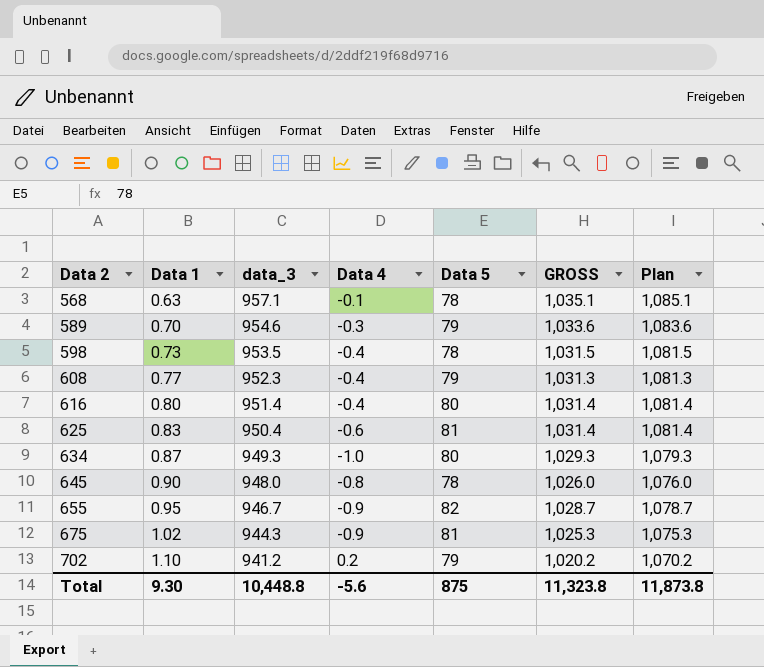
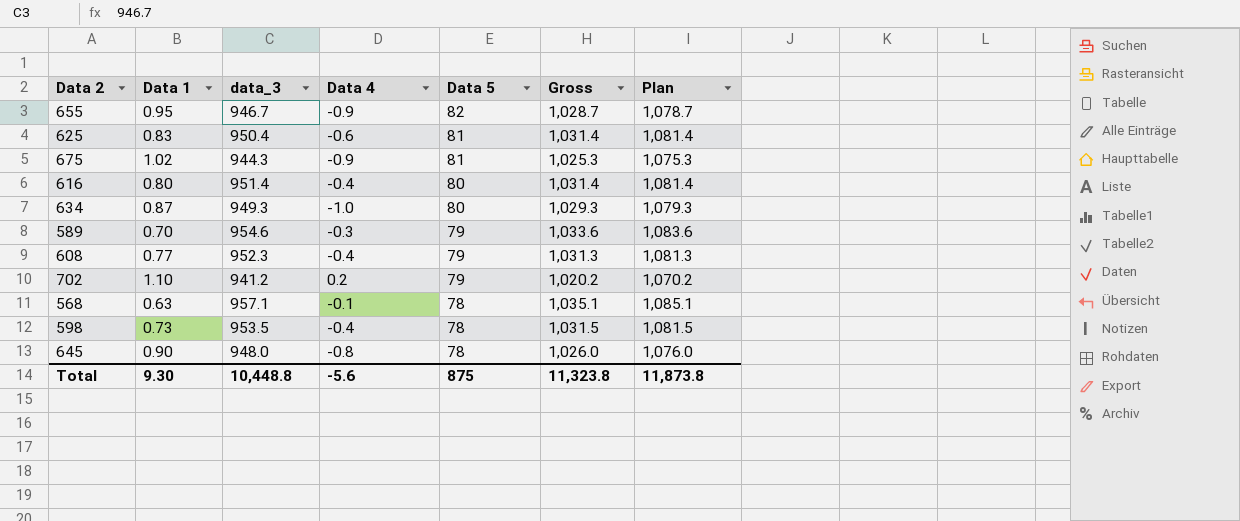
row order: Data 2 ascending -> Data 5 descending
column name: GROSS -> Gross

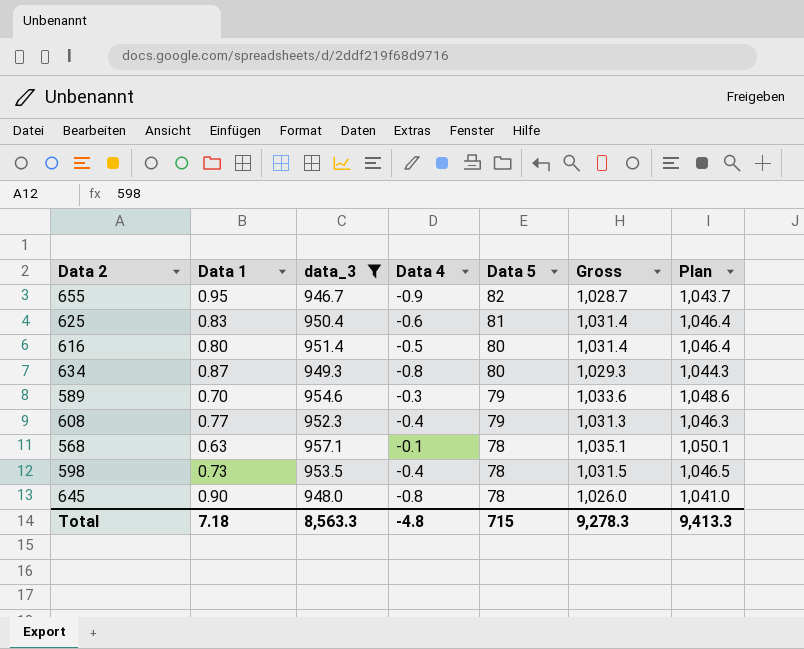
filter: none -> data_3 >= 946.7
column Plan | formula: [Gross] + 50 -> [Gross] + 15
616 | Data 4: -0.4 -> -0.5
634 | Data 4: -1.0 -> -0.8
Total | Data 1: 9.30 -> 7.18
Total | data_3: 10,448.8 -> 8,563.3
Total | Data 4: -5.6 -> -4.8
Total | Data 5: 875 -> 715
Total | Gross: 11,323.8 -> 9,278.3
Total | Plan: 11,873.8 -> 9,413.3

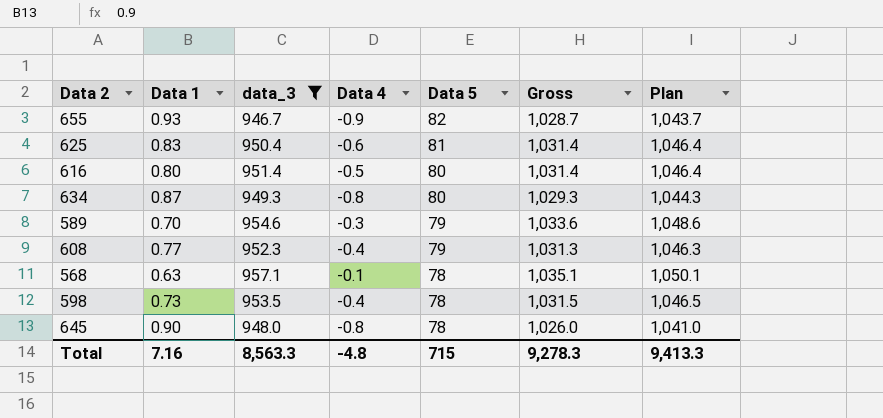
655 | Data 1: 0.95 -> 0.93
Total | Data 1: 7.18 -> 7.16

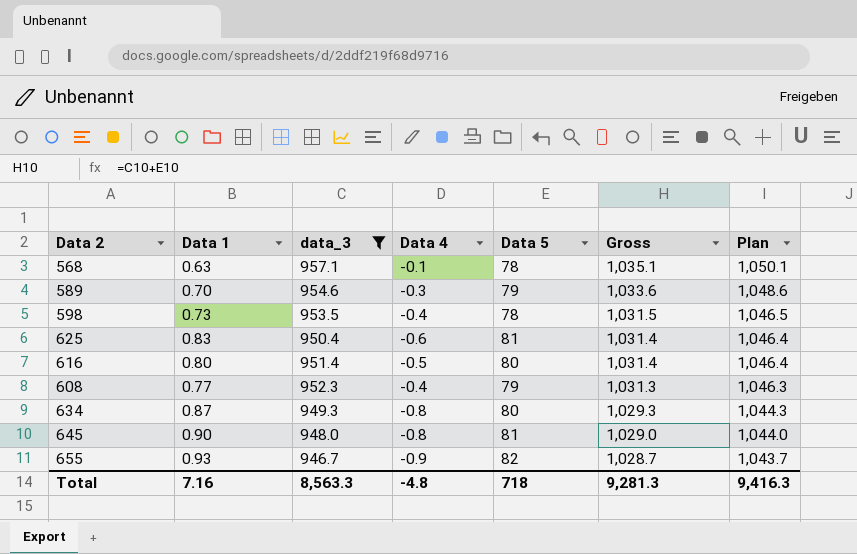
row order: Data 5 descending -> Gross descending
645 | Data 5: 78 -> 81
645 | Gross: 1,026.0 -> 1,029.0
645 | Plan: 1,041.0 -> 1,044.0
Total | Data 5: 715 -> 718
Total | Gross: 9,278.3 -> 9,281.3
Total | Plan: 9,413.3 -> 9,416.3

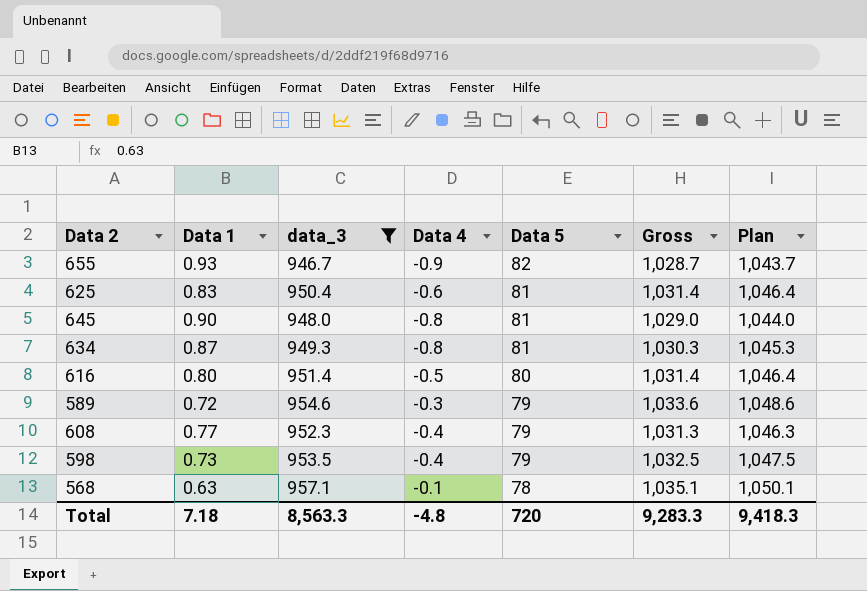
row order: Gross descending -> Data 5 descending
634 | Data 5: 80 -> 81
634 | Gross: 1,029.3 -> 1,030.3
634 | Plan: 1,044.3 -> 1,045.3
589 | Data 1: 0.70 -> 0.72
598 | Data 5: 78 -> 79
598 | Gross: 1,031.5 -> 1,032.5
598 | Plan: 1,046.5 -> 1,047.5
Total | Data 1: 7.16 -> 7.18
Total | Data 5: 718 -> 720
Total | Gross: 9,281.3 -> 9,283.3
Total | Plan: 9,416.3 -> 9,418.3

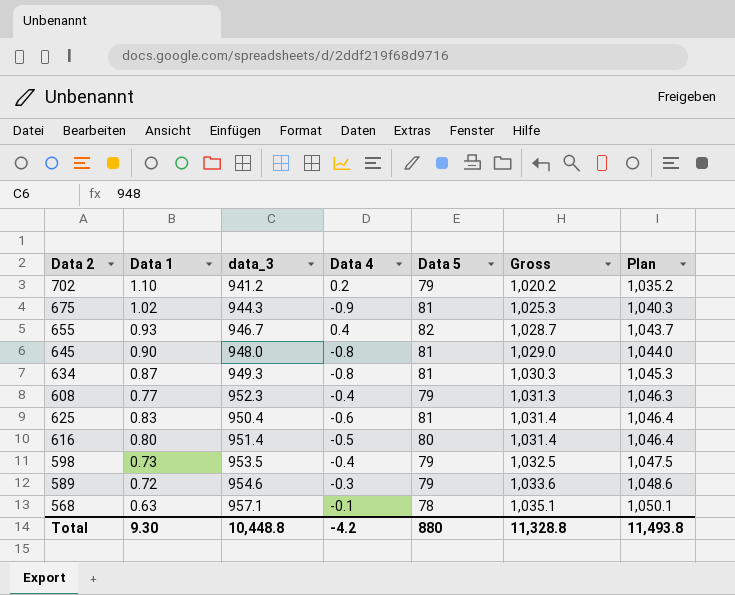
filter: data_3 >= 946.7 -> none
row order: Data 5 descending -> Gross ascending
655 | Data 4: -0.9 -> 0.4
Total | Data 1: 7.18 -> 9.30
Total | data_3: 8,563.3 -> 10,448.8
Total | Data 4: -4.8 -> -4.2
Total | Data 5: 720 -> 880
Total | Gross: 9,283.3 -> 11,328.8
Total | Plan: 9,418.3 -> 11,493.8

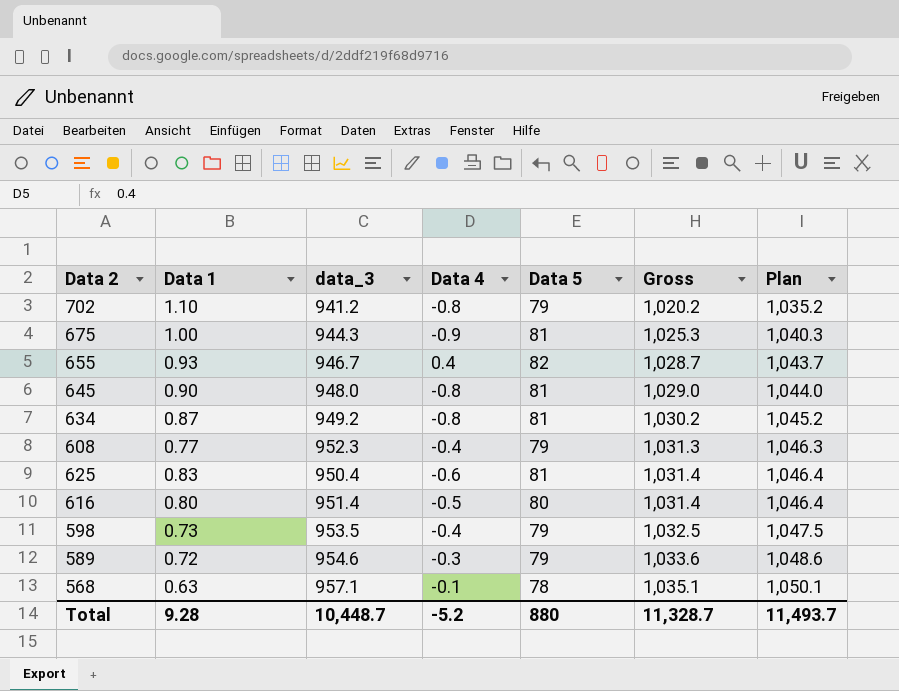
702 | Data 4: 0.2 -> -0.8
675 | Data 1: 1.02 -> 1.00
634 | data_3: 949.3 -> 949.2
634 | Gross: 1,030.3 -> 1,030.2
634 | Plan: 1,045.3 -> 1,045.2
Total | Data 1: 9.30 -> 9.28
Total | data_3: 10,448.8 -> 10,448.7
Total | Data 4: -4.2 -> -5.2
Total | Gross: 11,328.8 -> 11,328.7
Total | Plan: 11,493.8 -> 11,493.7

